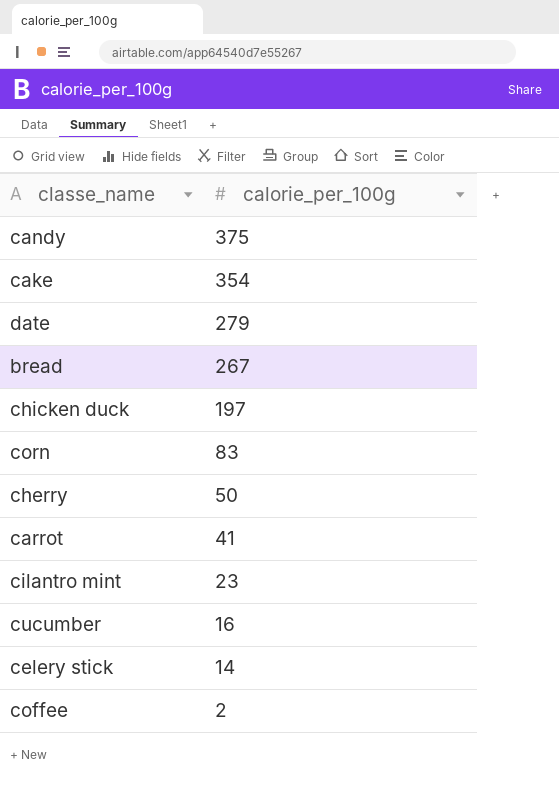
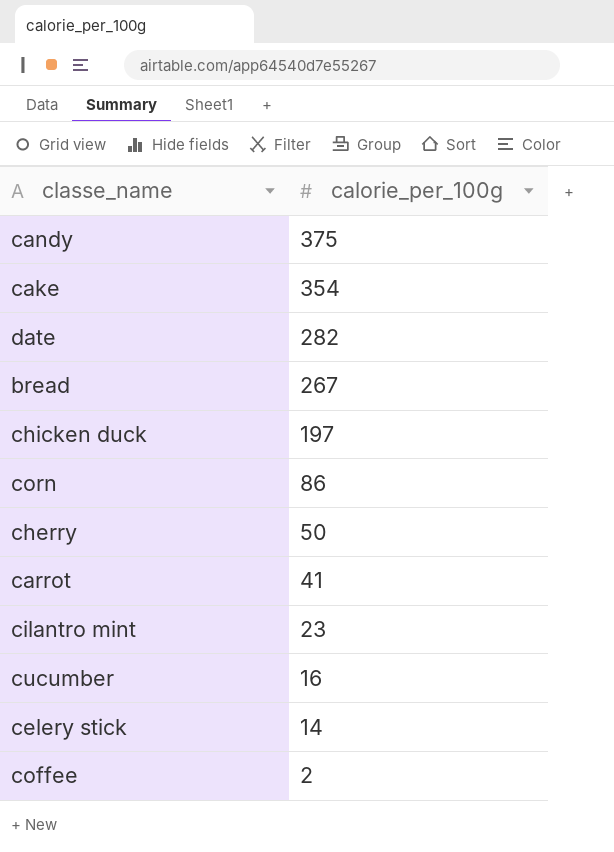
date | calorie_per_100g: 279 -> 282
corn | calorie_per_100g: 83 -> 86

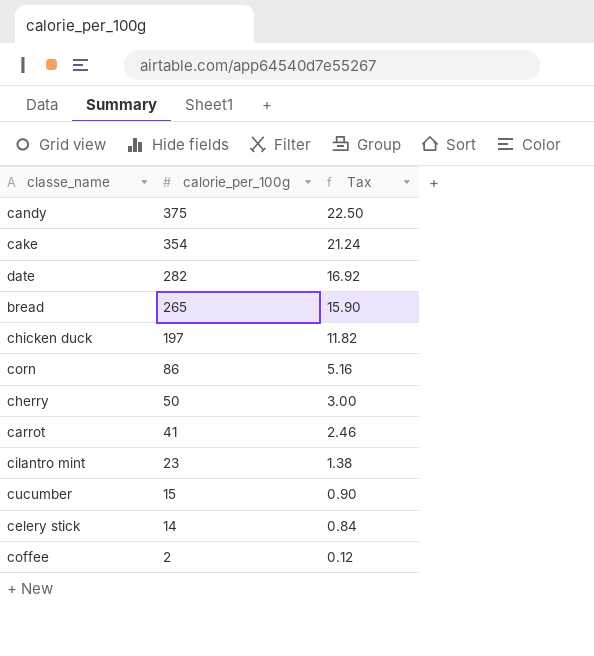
column Tax | formula: none -> [calorie_per_100g] * 0.06
bread | calorie_per_100g: 267 -> 265
cucumber | calorie_per_100g: 16 -> 15

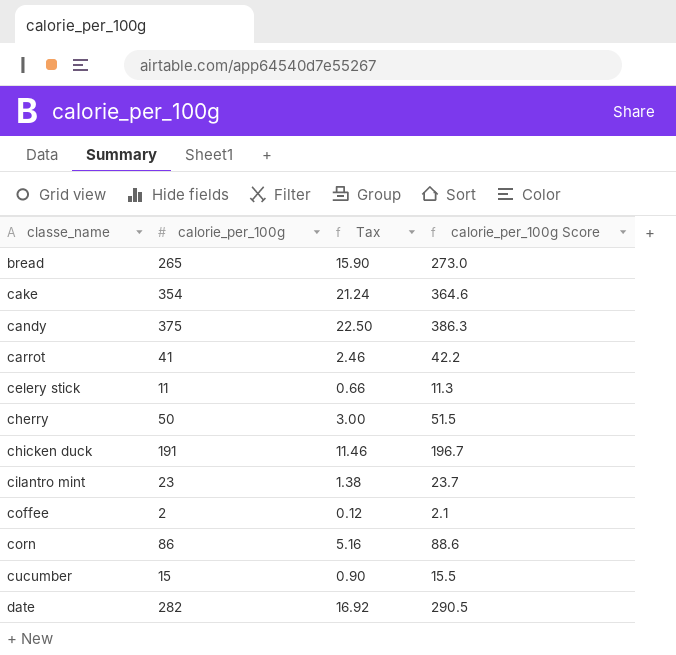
row order: calorie_per_100g descending -> classe_name ascending
column calorie_per_100g Score | formula: none -> [calorie_per_100g] * 1.03
celery stick | calorie_per_100g: 14 -> 11
celery stick | Tax: 0.84 -> 0.66
chicken duck | calorie_per_100g: 197 -> 191
chicken duck | Tax: 11.82 -> 11.46

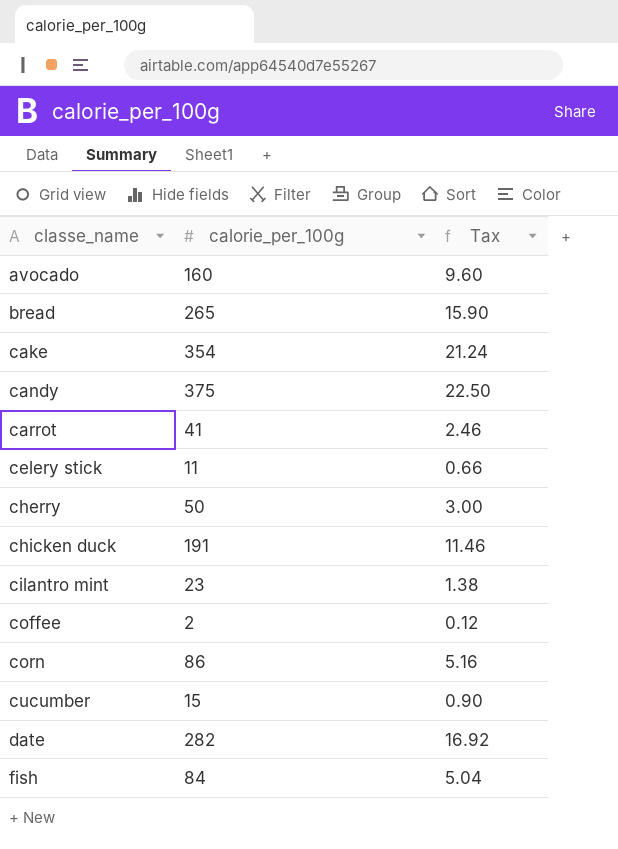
column calorie_per_100g Score | formula: [calorie_per_100g] * 1.03 -> none
row avocado: none -> 160 | 9.60
row fish: none -> 84 | 5.04

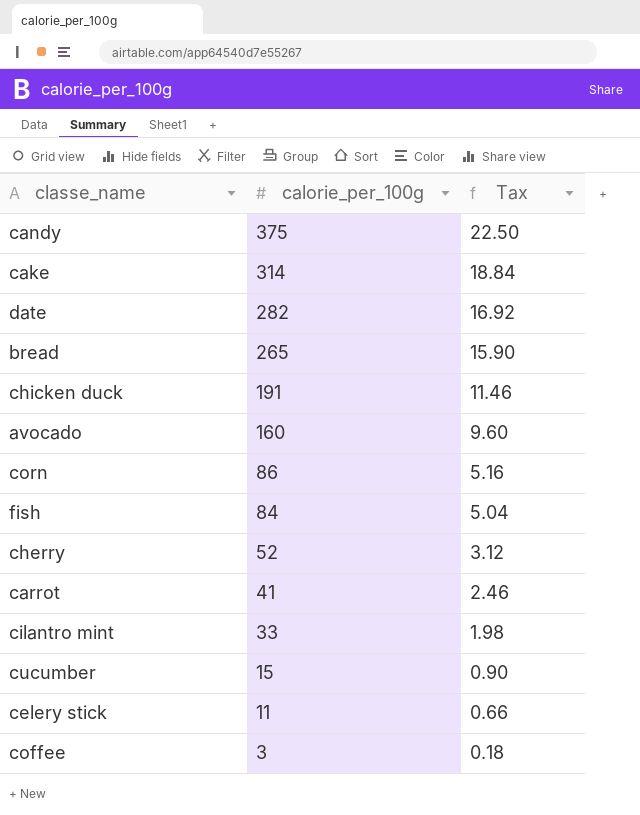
row order: classe_name ascending -> calorie_per_100g descending
cake | calorie_per_100g: 354 -> 314
cake | Tax: 21.24 -> 18.84
cherry | calorie_per_100g: 50 -> 52
cherry | Tax: 3.00 -> 3.12
cilantro mint | calorie_per_100g: 23 -> 33
cilantro mint | Tax: 1.38 -> 1.98
coffee | calorie_per_100g: 2 -> 3
coffee | Tax: 0.12 -> 0.18

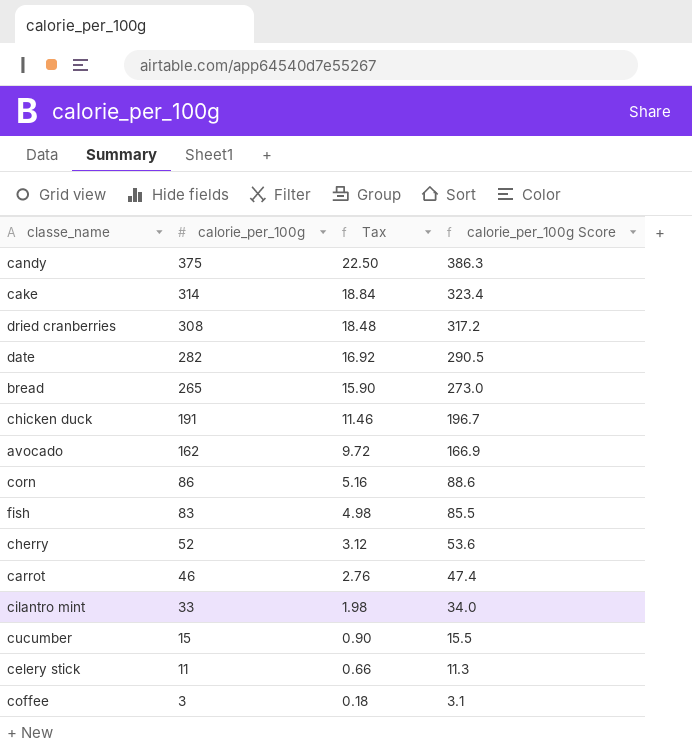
column calorie_per_100g Score | formula: none -> [calorie_per_100g] * 1.03
row dried cranberries: none -> 308 | 18.48 | 317.2
avocado | calorie_per_100g: 160 -> 162
avocado | Tax: 9.60 -> 9.72
fish | calorie_per_100g: 84 -> 83
fish | Tax: 5.04 -> 4.98
carrot | calorie_per_100g: 41 -> 46
carrot | Tax: 2.46 -> 2.76

